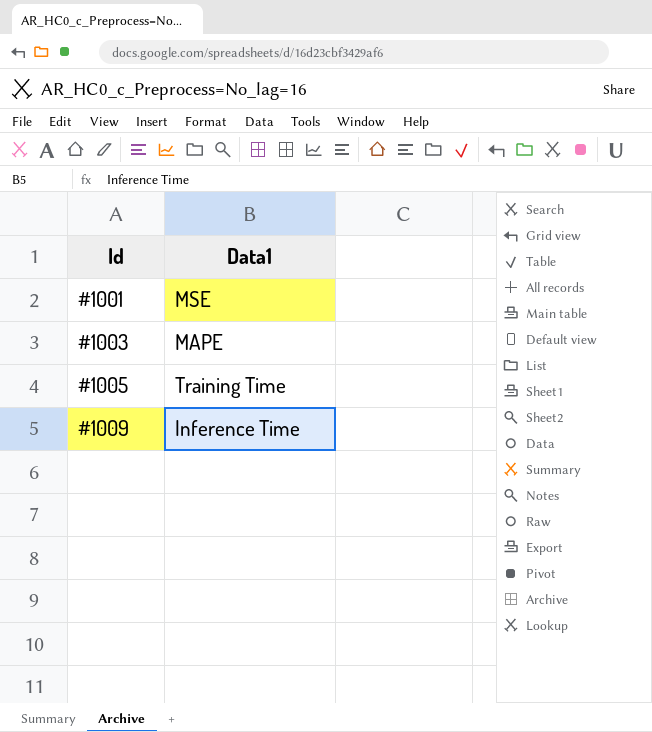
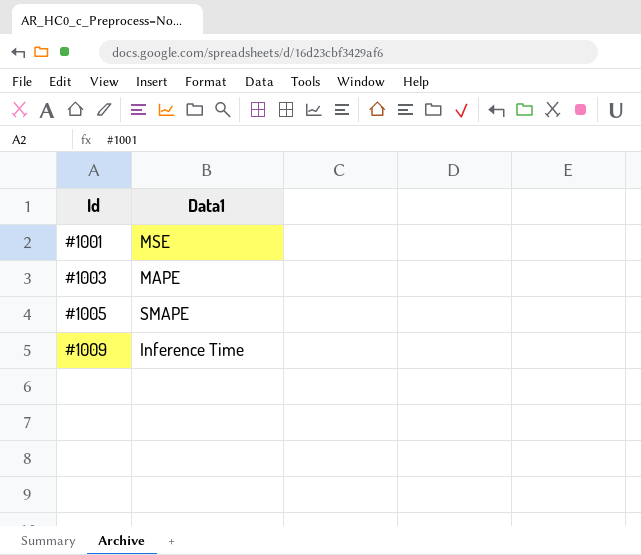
#1005 | Data1: Training Time -> SMAPE

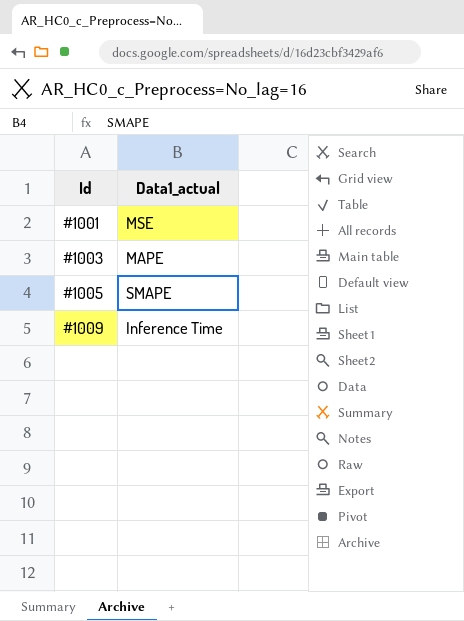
column name: Data1 -> Data1_actual

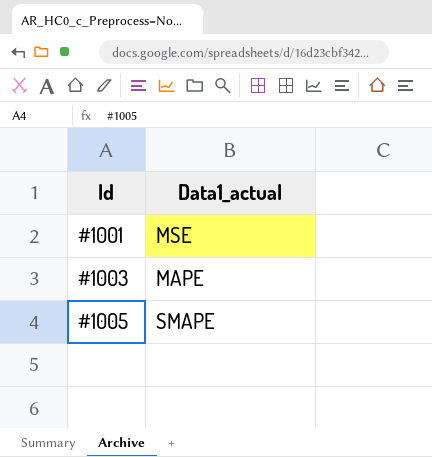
row #1009: Inference Time -> none

